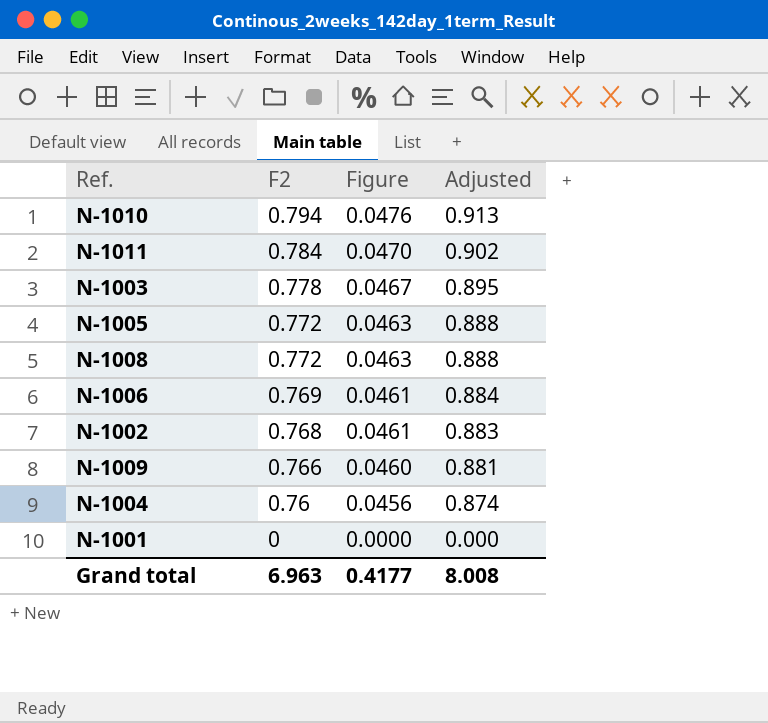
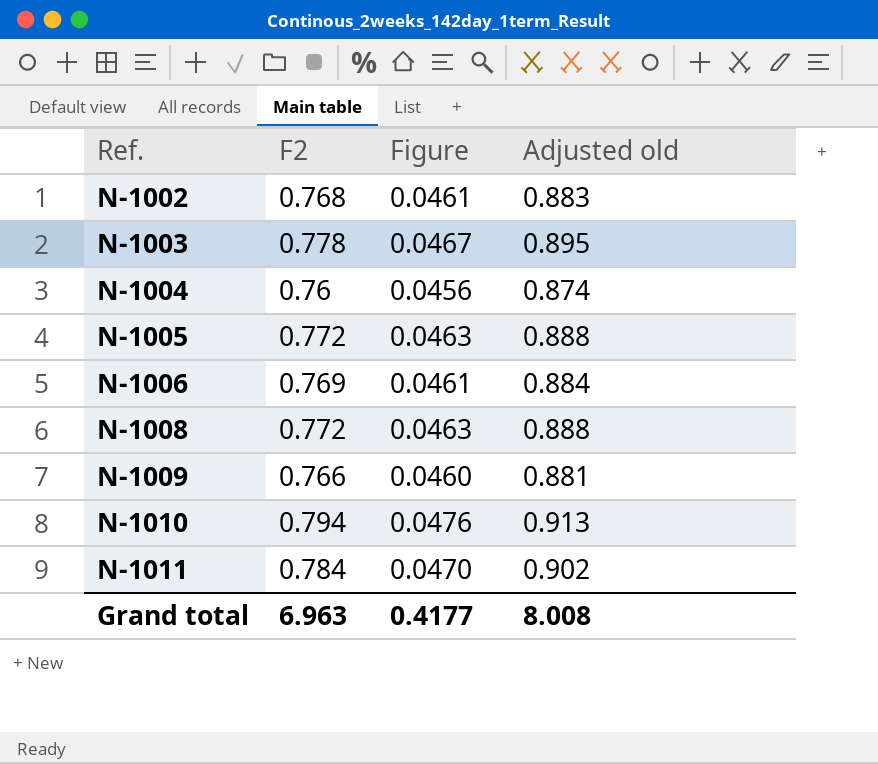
row order: F2 descending -> Ref. ascending
column name: Adjusted -> Adjusted old
row N-1001: 0 | 0.0000 | 0.000 -> none

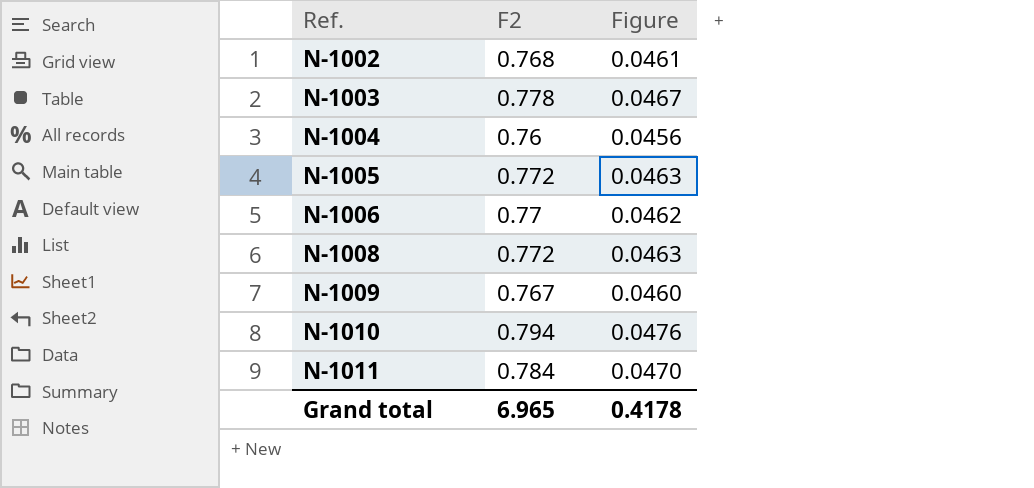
column Adjusted old | formula: [F2] * 1.15 -> none
N-1006 | F2: 0.769 -> 0.77
N-1006 | Figure: 0.0461 -> 0.0462
N-1009 | F2: 0.766 -> 0.767
Grand total | F2: 6.963 -> 6.965
Grand total | Figure: 0.4177 -> 0.4178

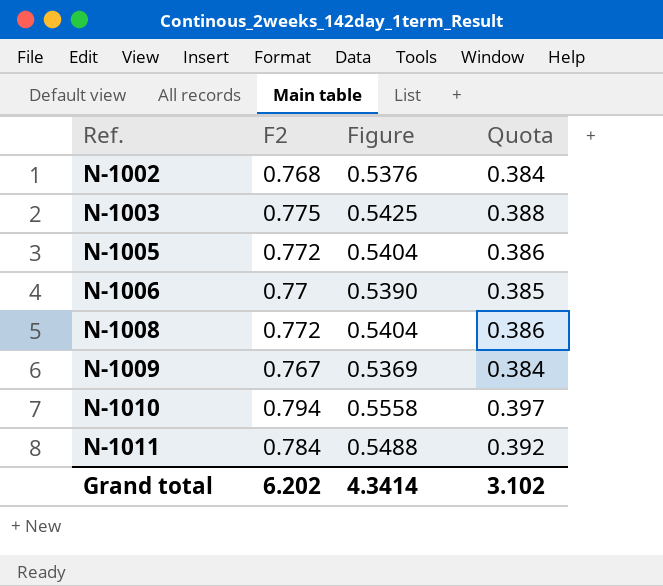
column Figure | formula: [F2] * 0.06 -> [F2] * 0.7
column Quota | formula: none -> [F2] * 0.5
row N-1004: 0.76 | 0.0456 -> none
N-1003 | F2: 0.778 -> 0.775
Grand total | F2: 6.965 -> 6.202
Grand total | Figure: 0.4178 -> 4.3414

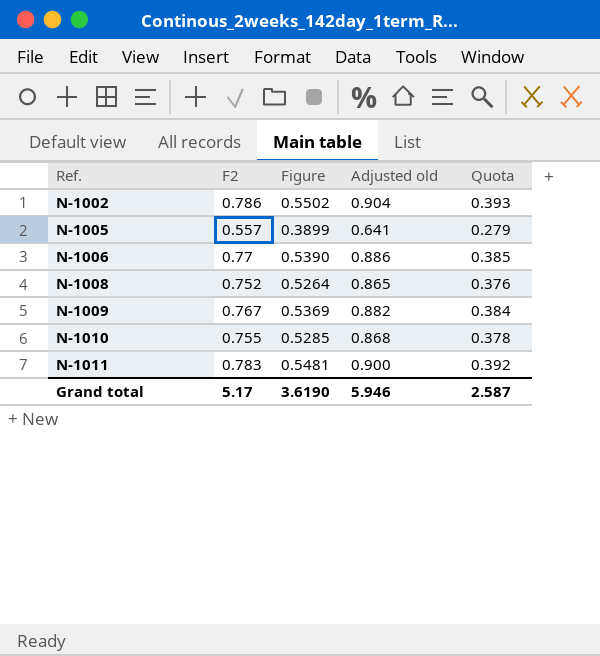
column Adjusted old | formula: none -> [F2] * 1.15
row N-1003: 0.775 | 0.5425 | 0.388 -> none
N-1002 | F2: 0.768 -> 0.786
N-1002 | Figure: 0.5376 -> 0.5502
N-1002 | Quota: 0.384 -> 0.393
N-1005 | F2: 0.772 -> 0.557
N-1005 | Figure: 0.5404 -> 0.3899
N-1005 | Quota: 0.386 -> 0.279
N-1008 | F2: 0.772 -> 0.752
N-1008 | Figure: 0.5404 -> 0.5264
N-1008 | Quota: 0.386 -> 0.376
N-1010 | F2: 0.794 -> 0.755
N-1010 | Figure: 0.5558 -> 0.5285
N-1010 | Quota: 0.397 -> 0.378
N-1011 | F2: 0.784 -> 0.783
N-1011 | Figure: 0.5488 -> 0.5481
Grand total | F2: 6.202 -> 5.17
Grand total | Figure: 4.3414 -> 3.6190
Grand total | Quota: 3.102 -> 2.587

